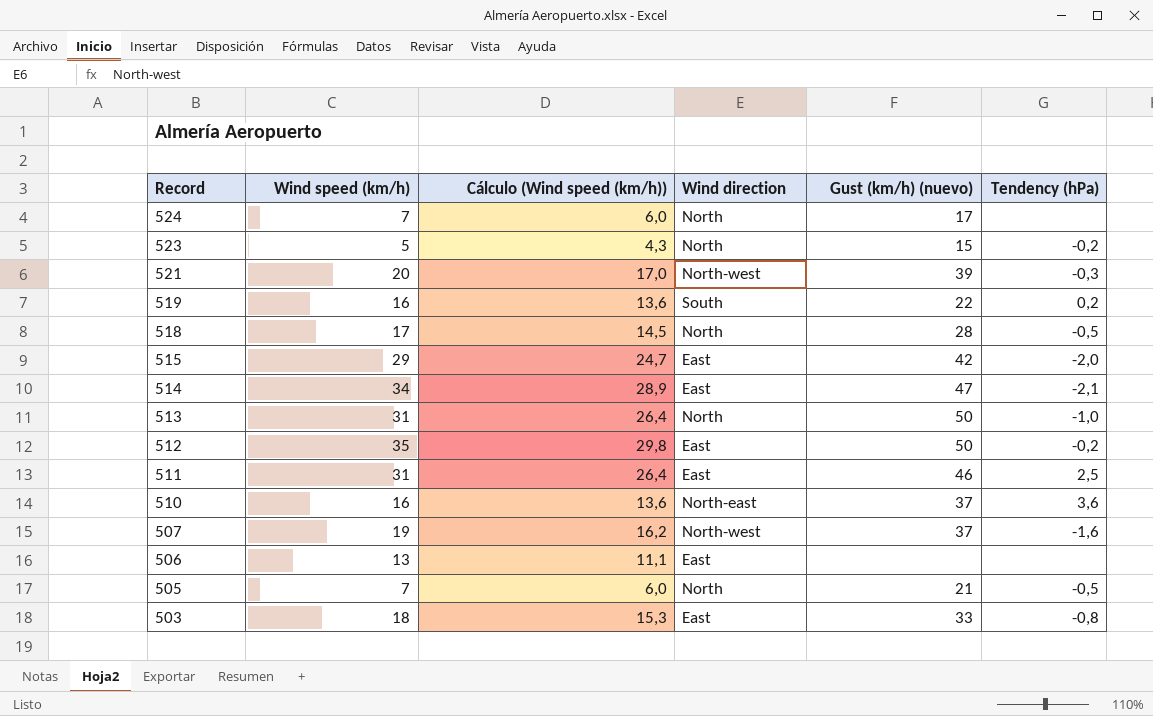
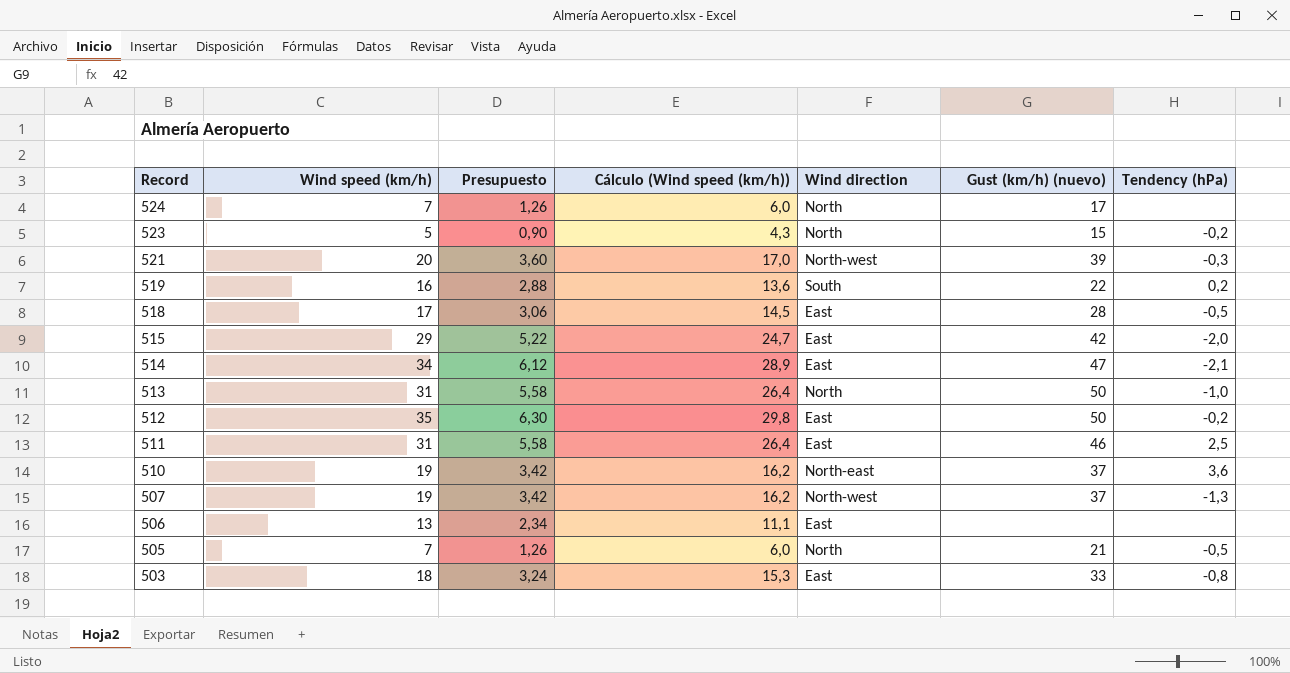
column Presupuesto | formula: none -> [Wind speed (km/h)] * 0,18
518 | Wind direction: North -> East
510 | Wind speed (km/h): 16 -> 19
510 | Cálculo (Wind speed (km/h)): 13,6 -> 16,2
507 | Tendency (hPa): -1,6 -> -1,3

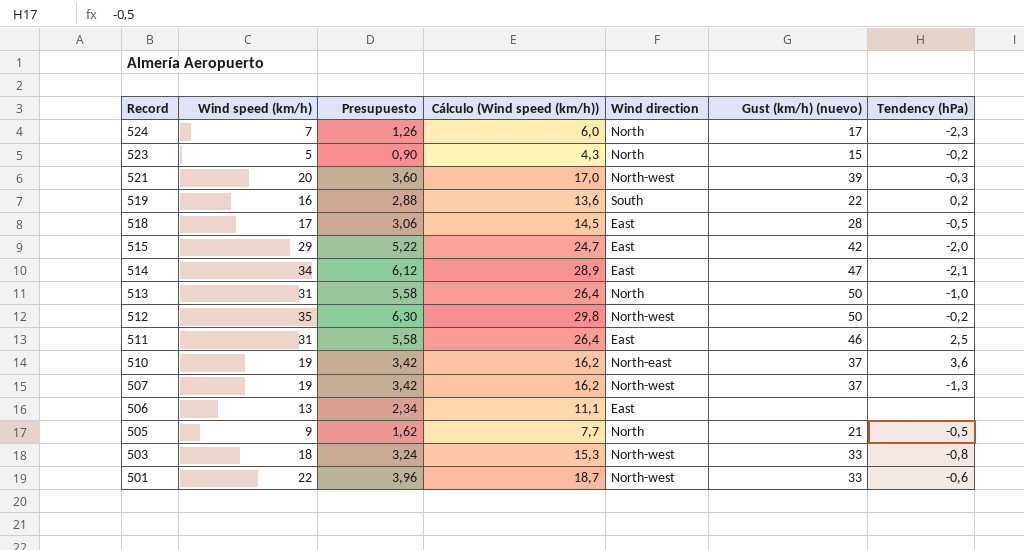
524 | Tendency (hPa): none -> -2,3
512 | Wind direction: East -> North-west
505 | Wind speed (km/h): 7 -> 9
505 | Presupuesto: 1,26 -> 1,62
505 | Cálculo (Wind speed (km/h)): 6,0 -> 7,7
503 | Wind direction: East -> North-west
row 501: none -> 22 | 3,96 | 18,7 | North-west | 33 | -0,6

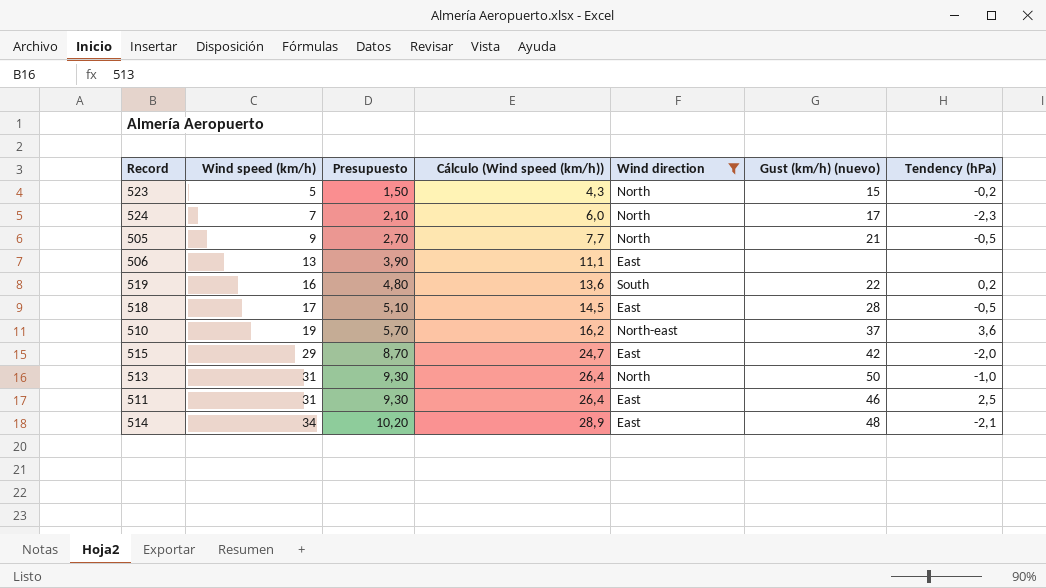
filter: none -> Wind direction != North-west
row order: Record descending -> Wind speed (km/h) ascending
column Presupuesto | formula: [Wind speed (km/h)] * 0,18 -> [Wind speed (km/h)] * 0,3
514 | Gust (km/h) (nuevo): 47 -> 48

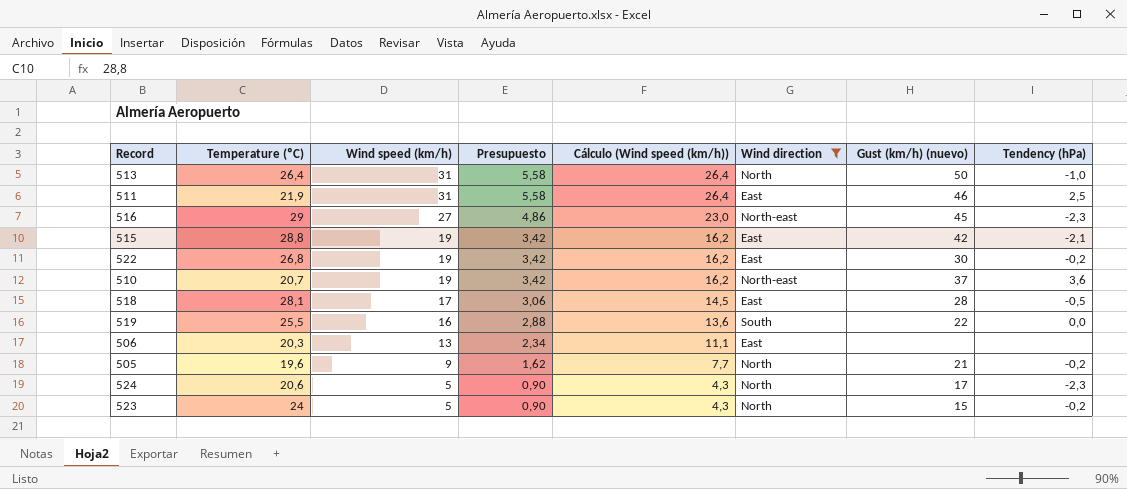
row order: Wind speed (km/h) ascending -> Wind speed (km/h) descending
column Temperature (ºC) | position: none -> 2
column Presupuesto | formula: [Wind speed (km/h)] * 0,3 -> [Wind speed (km/h)] * 0,18
row 514: 34 | 10,20 | 28,9 | East | 48 | -2,1 -> none
row 516: none -> 29 | 27 | 4,86 | 23,0 | North-east | 45 | -2,3
515 | Wind speed (km/h): 29 -> 19
515 | Cálculo (Wind speed (km/h)): 24,7 -> 16,2
515 | Tendency (hPa): -2,0 -> -2,1
row 522: none -> 26,8 | 19 | 3,42 | 16,2 | East | 30 | -0,2
519 | Tendency (hPa): 0,2 -> 0,0
505 | Tendency (hPa): -0,5 -> -0,2
524 | Wind speed (km/h): 7 -> 5
524 | Cálculo (Wind speed (km/h)): 6,0 -> 4,3

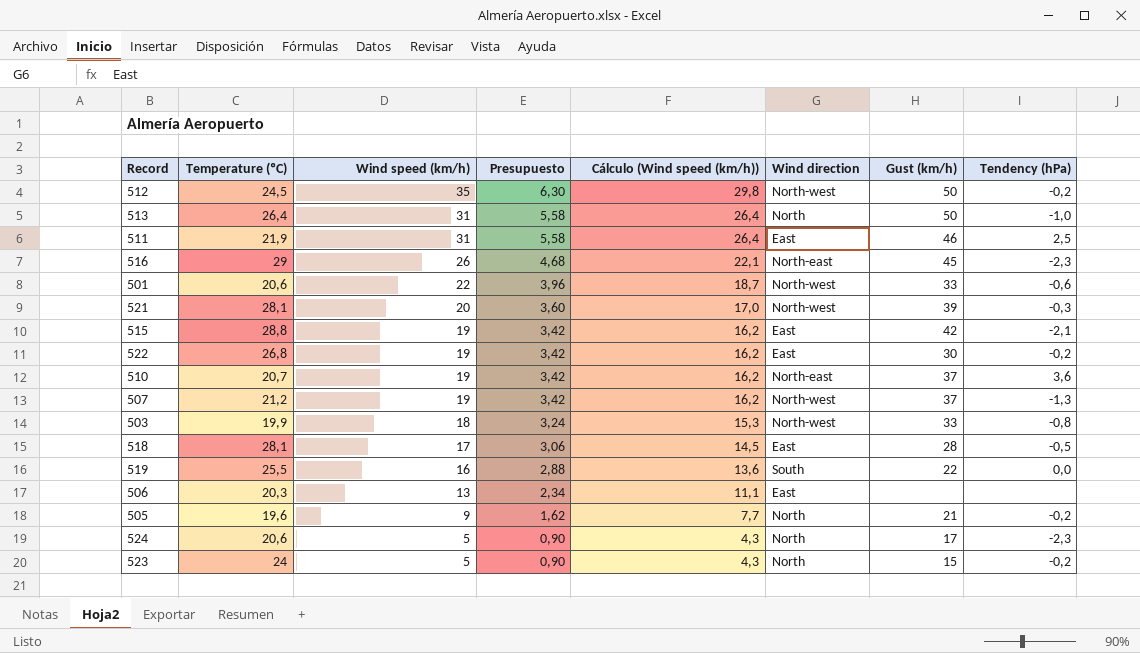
filter: Wind direction != North-west -> none
column name: Gust (km/h) (nuevo) -> Gust (km/h)
516 | Wind speed (km/h): 27 -> 26
516 | Presupuesto: 4,86 -> 4,68
516 | Cálculo (Wind speed (km/h)): 23,0 -> 22,1

